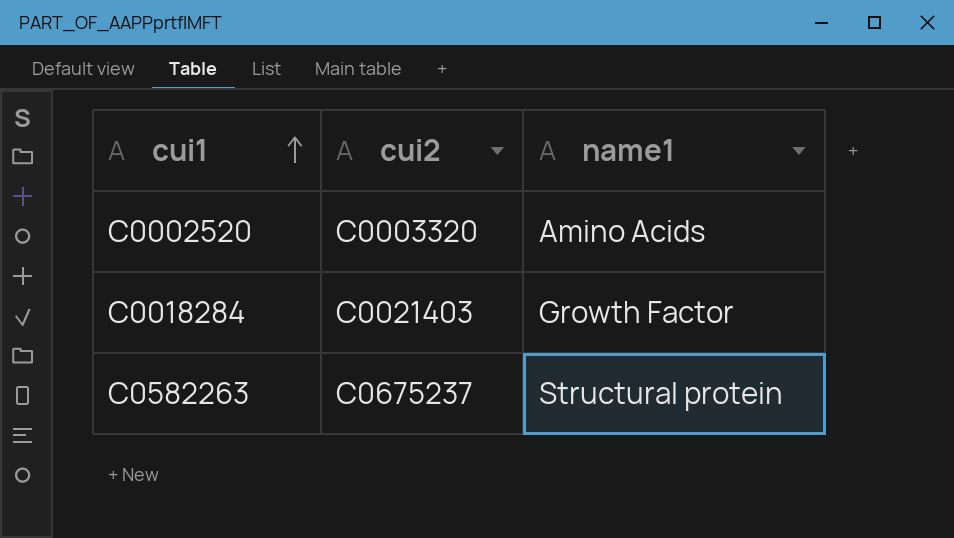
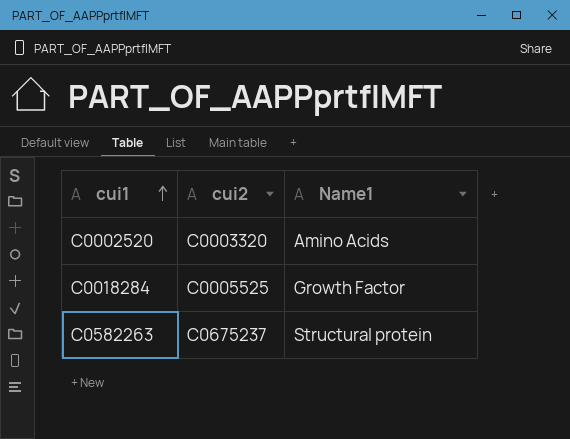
column name: name1 -> Name1
C0018284 | cui2: C0021403 -> C0005525

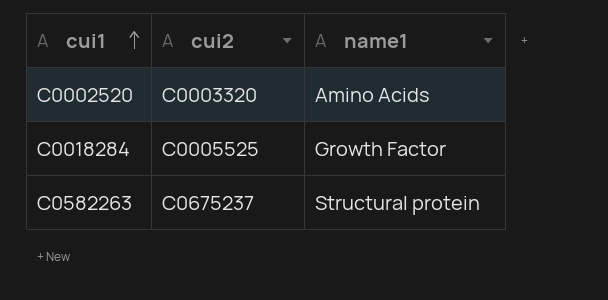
column name: Name1 -> name1

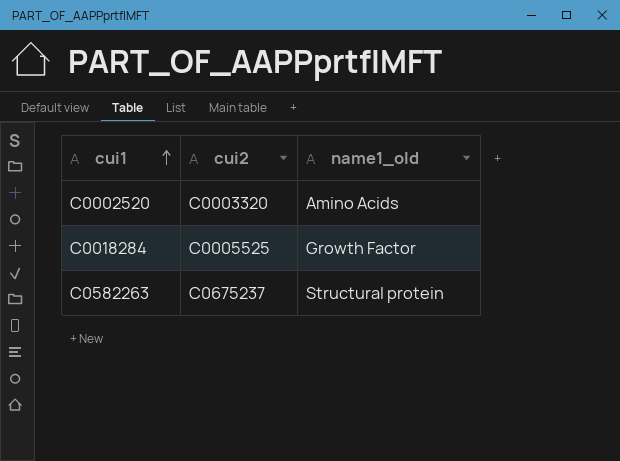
column name: name1 -> name1_old

